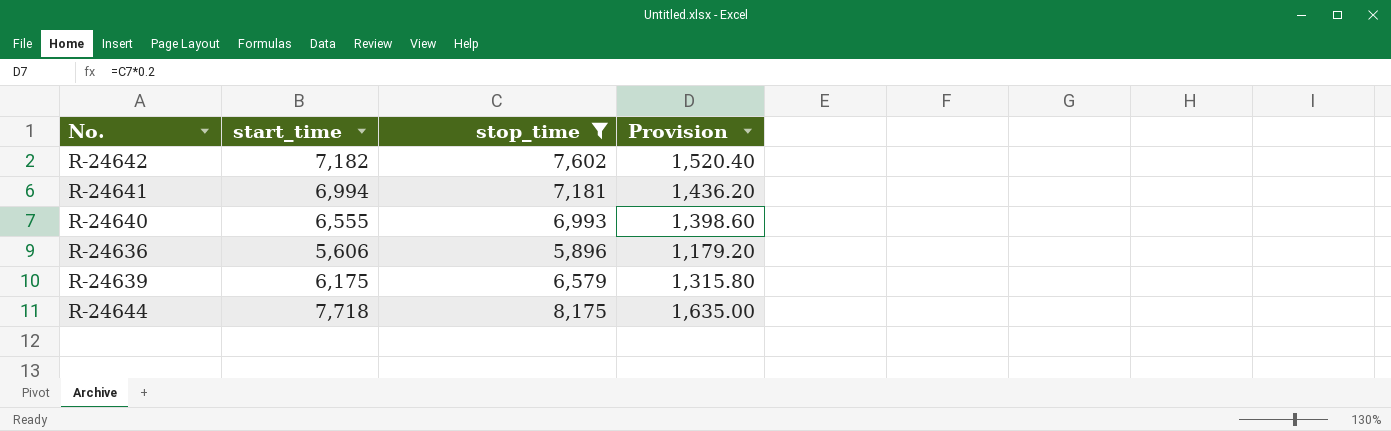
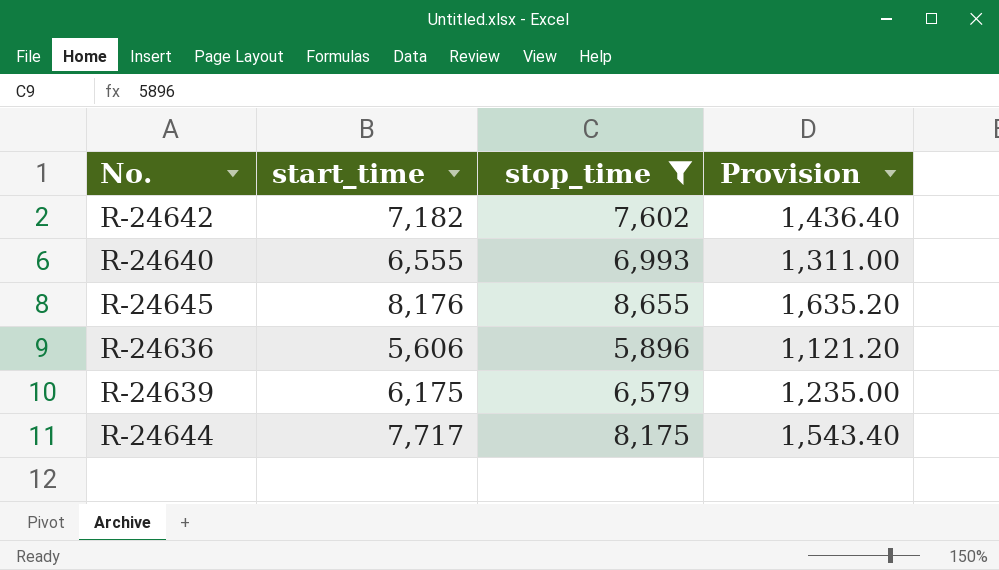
column Provision | formula: [stop_time] * 0.2 -> [start_time] * 0.2
row R-24641: 6,994 | 7,181 | 1,436.20 -> none
row R-24645: none -> 8,176 | 8,655 | 1,635.20
R-24644 | start_time: 7,718 -> 7,717

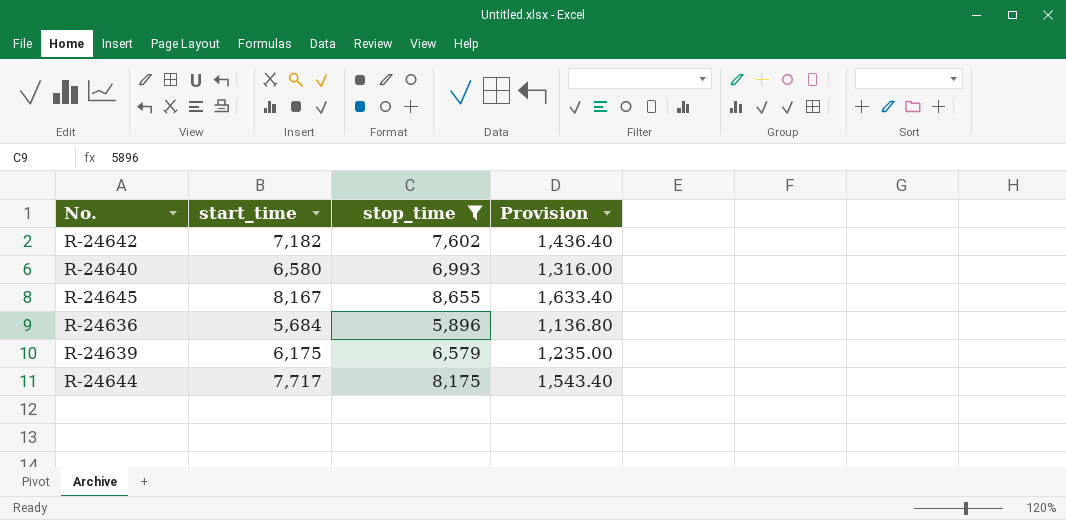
R-24640 | start_time: 6,555 -> 6,580
R-24640 | Provision: 1,311.00 -> 1,316.00
R-24645 | start_time: 8,176 -> 8,167
R-24645 | Provision: 1,635.20 -> 1,633.40
R-24636 | start_time: 5,606 -> 5,684
R-24636 | Provision: 1,121.20 -> 1,136.80

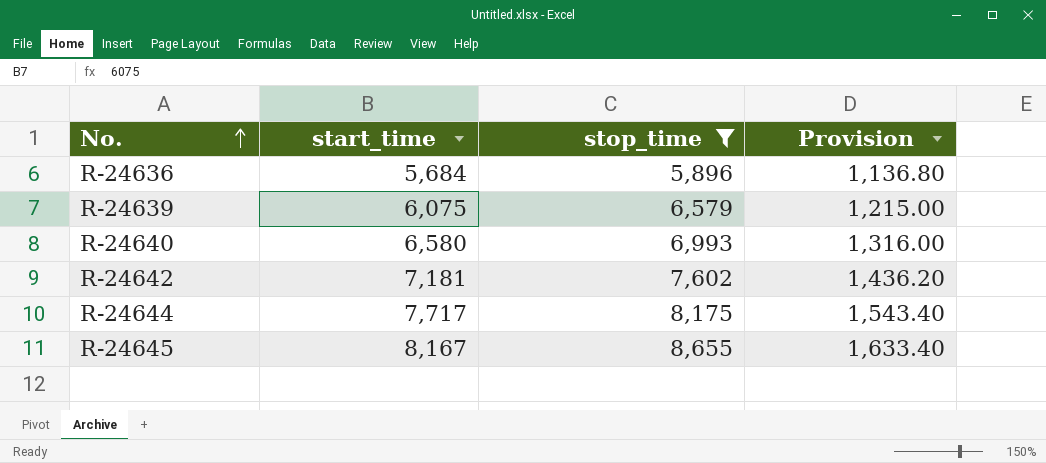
row order: none -> No. ascending
R-24639 | start_time: 6,175 -> 6,075
R-24639 | Provision: 1,235.00 -> 1,215.00
R-24642 | start_time: 7,182 -> 7,181
R-24642 | Provision: 1,436.40 -> 1,436.20

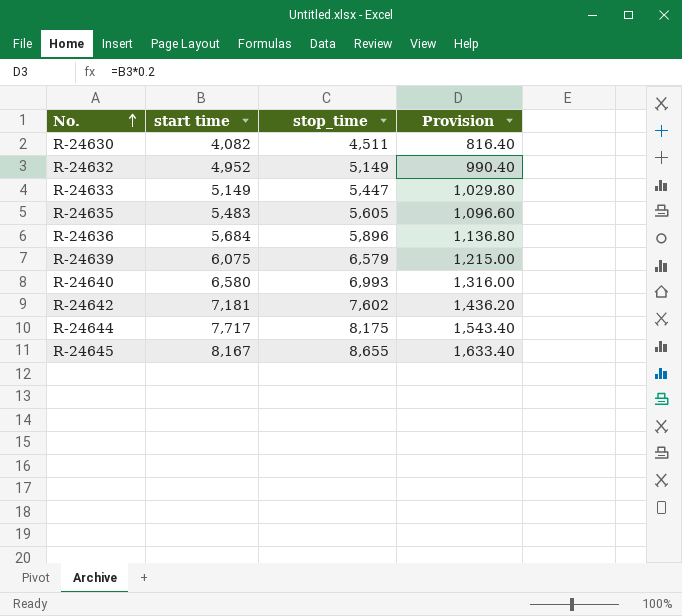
filter: stop_time >= 5,896 -> none
column name: start_time -> start time

